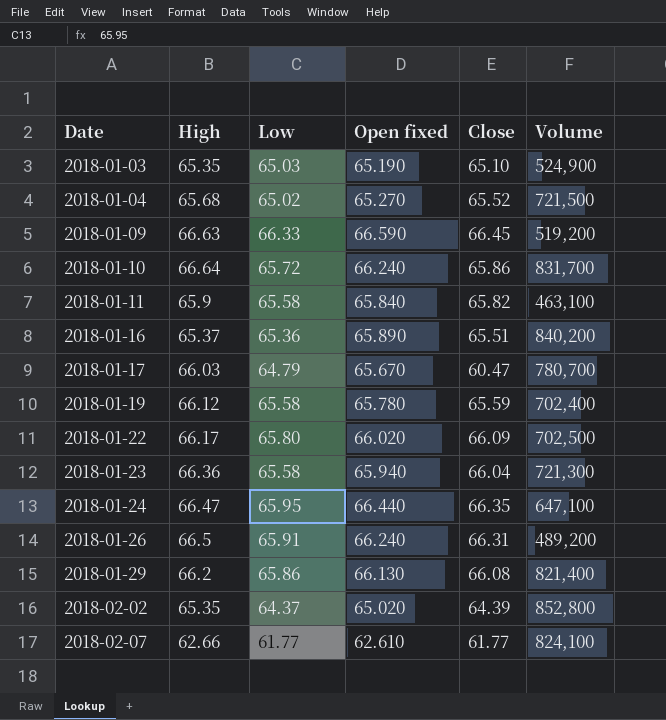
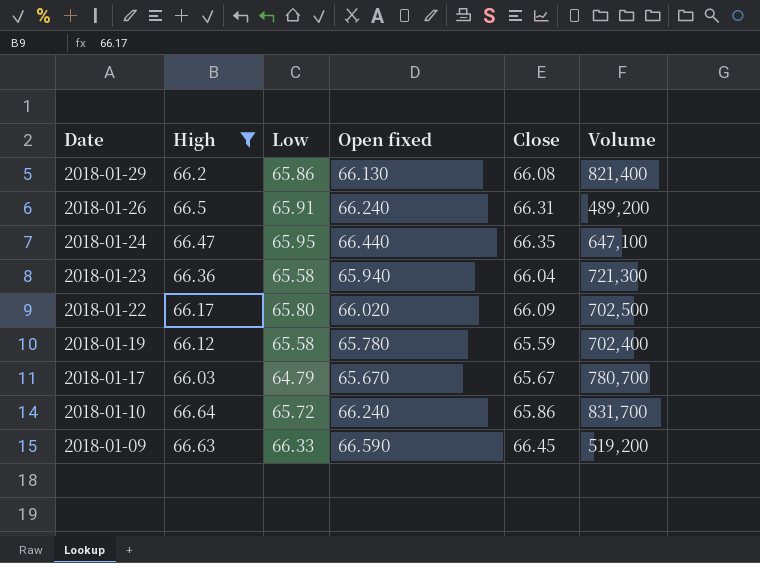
filter: none -> High >= 66.03
row order: Date ascending -> Date descending
2018-01-17 | Close: 60.47 -> 65.67

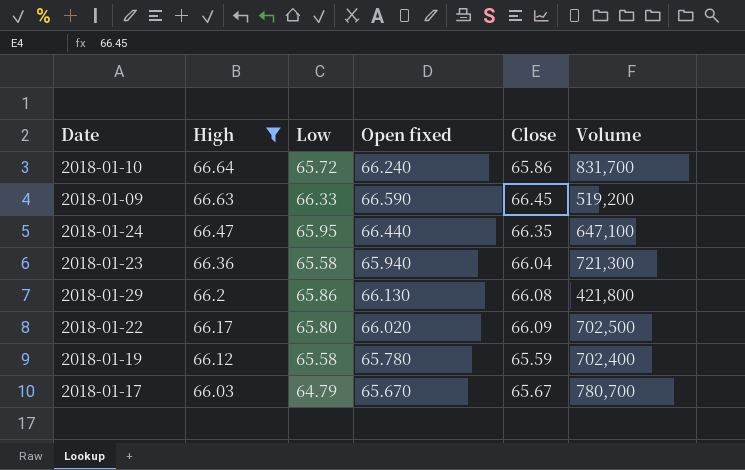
row order: Date descending -> High descending
row 2018-01-26: 66.5 | 65.91 | 66.240 | 66.31 | 489,200 -> none
2018-01-29 | Volume: 821,400 -> 421,800

